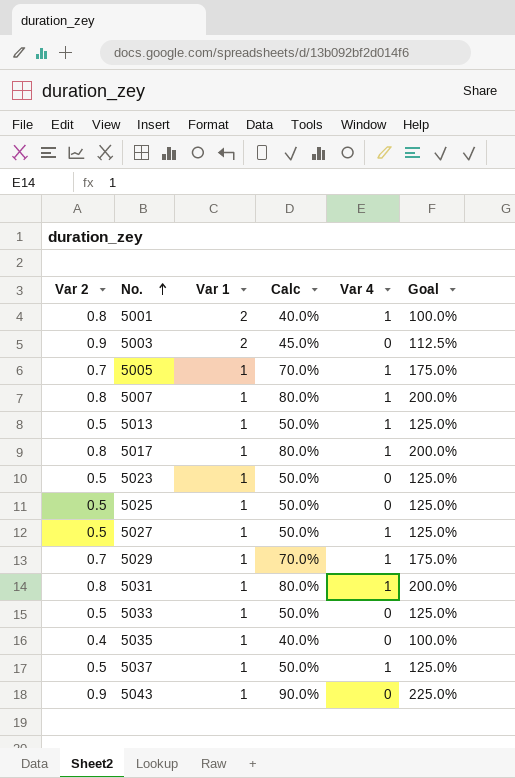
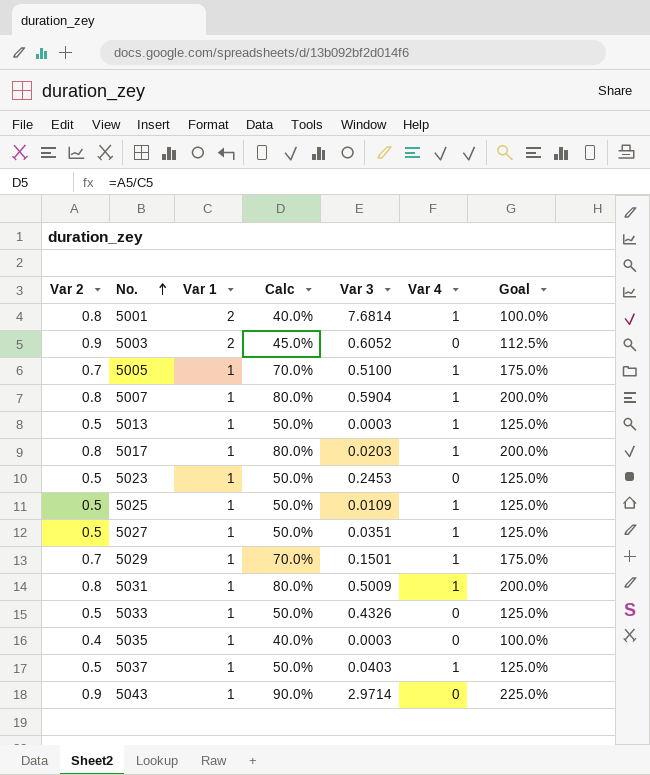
column Var 3 | position: none -> 5
5025 | Var 4: 0 -> 1

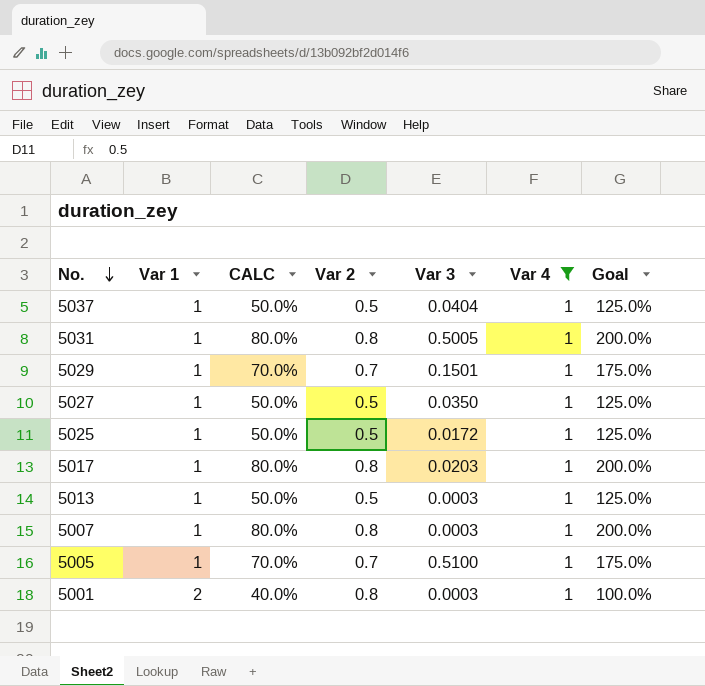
filter: none -> Var 4 = 1
row order: No. ascending -> No. descending
column name: Calc -> CALC
column Var 2 | position: 1 -> 4
5037 | Var 3: 0.0403 -> 0.0404
5031 | Var 3: 0.5009 -> 0.5005
5027 | Var 3: 0.0351 -> 0.0350
5025 | Var 3: 0.0109 -> 0.0172
5007 | Var 3: 0.5904 -> 0.0003
5001 | Var 3: 7.6814 -> 0.0003

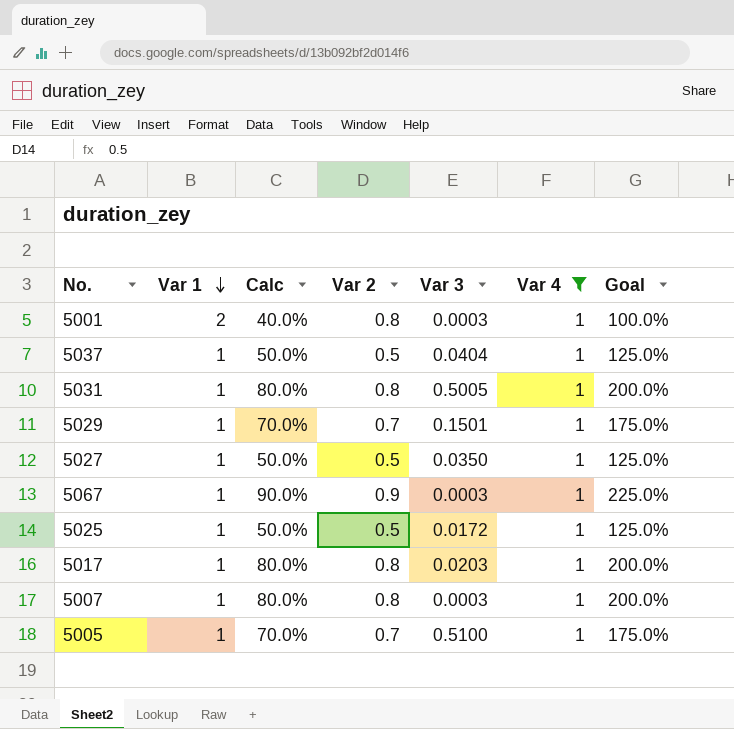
row order: No. descending -> Var 1 descending
column name: CALC -> Calc
row 5013: 1 | 50.0% | 0.5 | 0.0003 | 1 | 125.0% -> none
row 5067: none -> 1 | 90.0% | 0.9 | 0.0003 | 1 | 225.0%

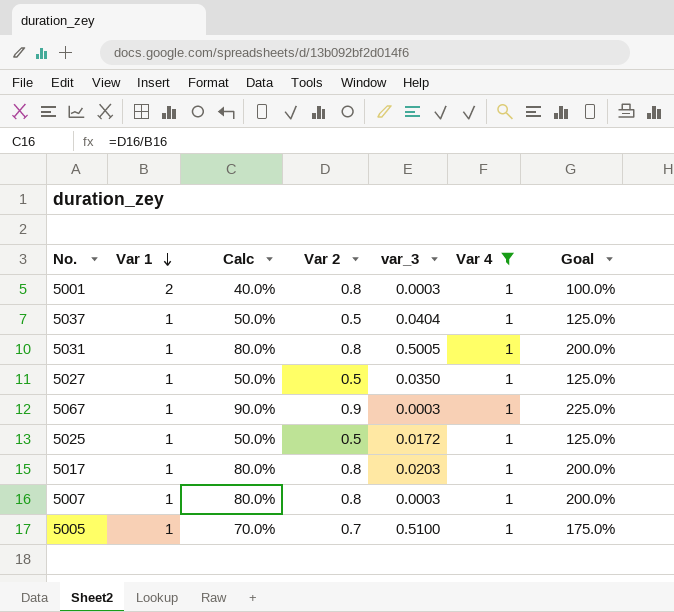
column name: Var 3 -> var_3
row 5029: 1 | 70.0% | 0.7 | 0.1501 | 1 | 175.0% -> none

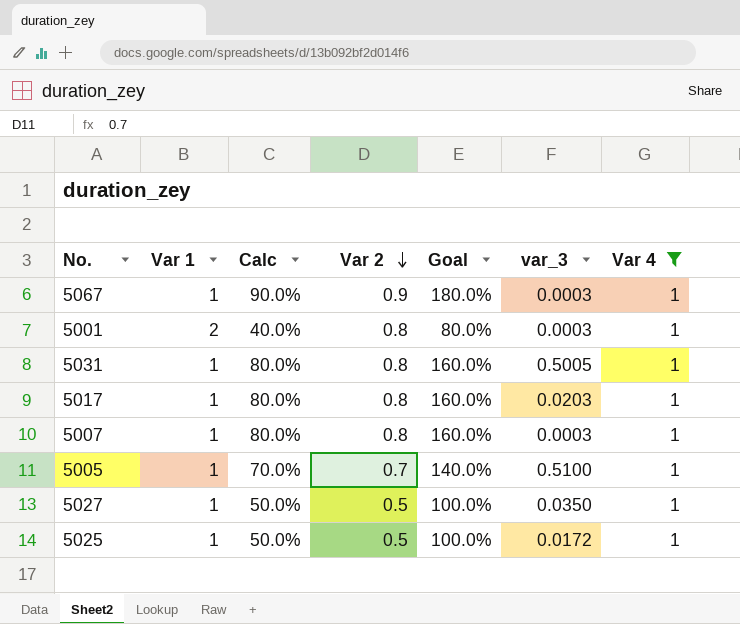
row order: Var 1 descending -> Var 2 descending
column Goal | formula: [Calc] * 2.5 -> [Calc] * 2
column Goal | position: 7 -> 5
row 5037: 1 | 50.0% | 0.5 | 0.0404 | 1 | 125.0% -> none

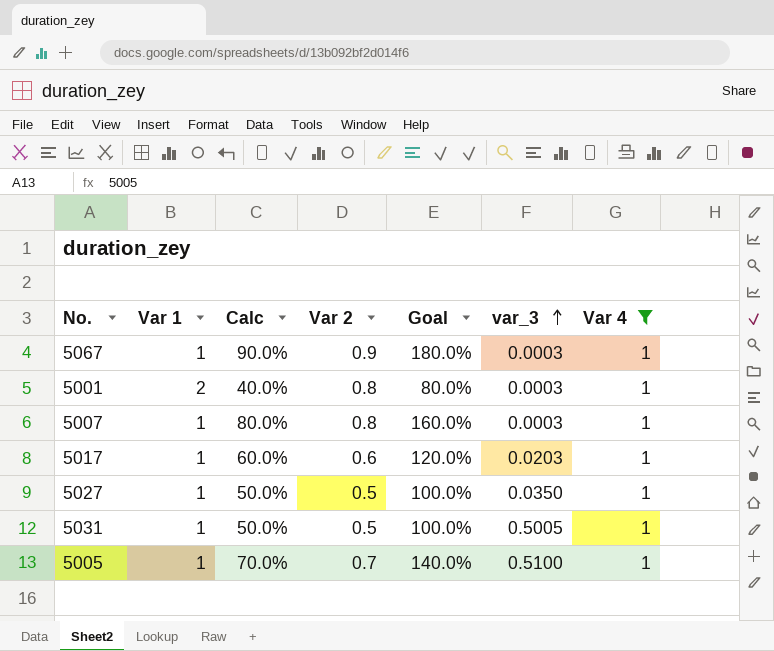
row order: Var 2 descending -> var_3 ascending
row 5025: 1 | 50.0% | 0.5 | 100.0% | 0.0172 | 1 -> none
5017 | Calc: 80.0% -> 60.0%
5017 | Var 2: 0.8 -> 0.6
5017 | Goal: 160.0% -> 120.0%
5031 | Calc: 80.0% -> 50.0%
5031 | Var 2: 0.8 -> 0.5
5031 | Goal: 160.0% -> 100.0%

